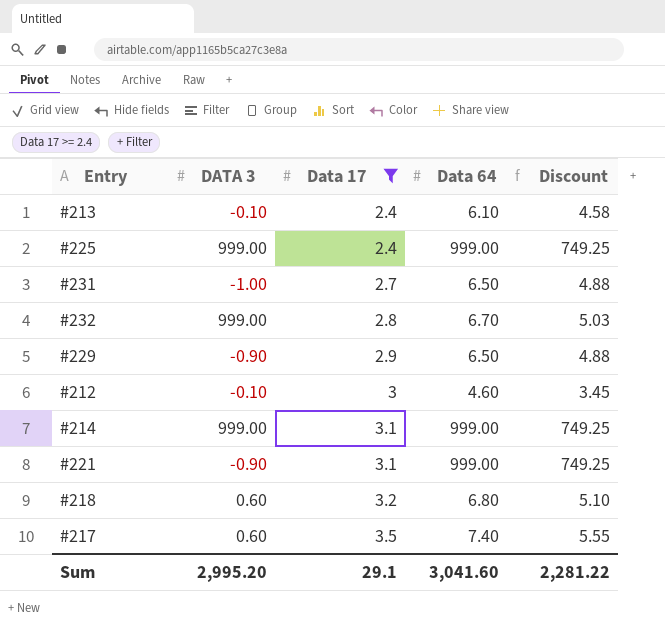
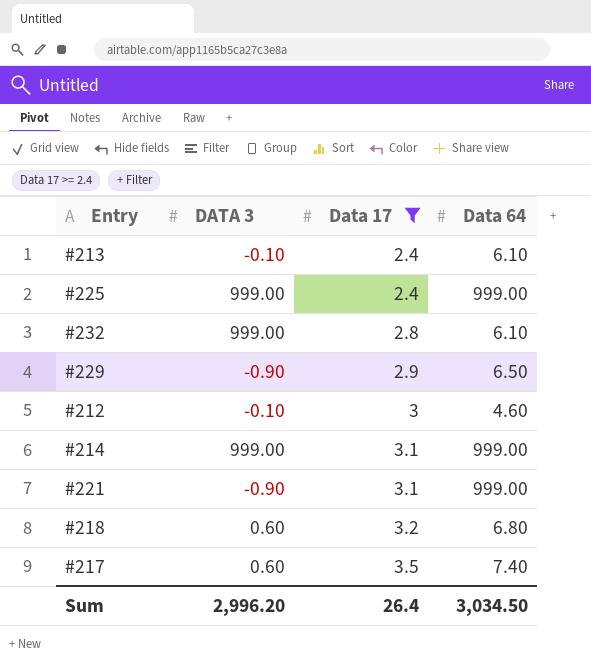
column Discount | formula: [Data 64] * 0.75 -> none
row #231: -1.00 | 2.7 | 6.50 | 4.88 -> none
#232 | Data 64: 6.70 -> 6.10
Sum | DATA 3: 2,995.20 -> 2,996.20
Sum | Data 17: 29.1 -> 26.4
Sum | Data 64: 3,041.60 -> 3,034.50

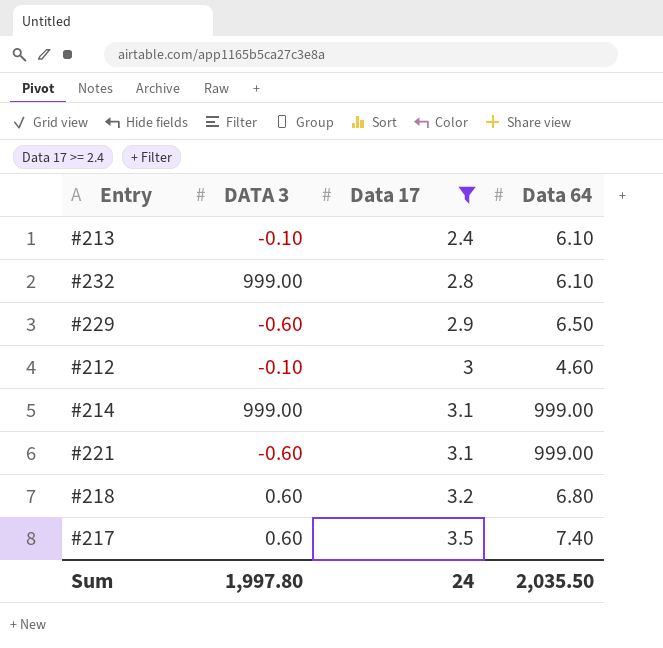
row #225: 999.00 | 2.4 | 999.00 -> none
#229 | DATA 3: -0.90 -> -0.60
#221 | DATA 3: -0.90 -> -0.60
Sum | DATA 3: 2,996.20 -> 1,997.80
Sum | Data 17: 26.4 -> 24
Sum | Data 64: 3,034.50 -> 2,035.50

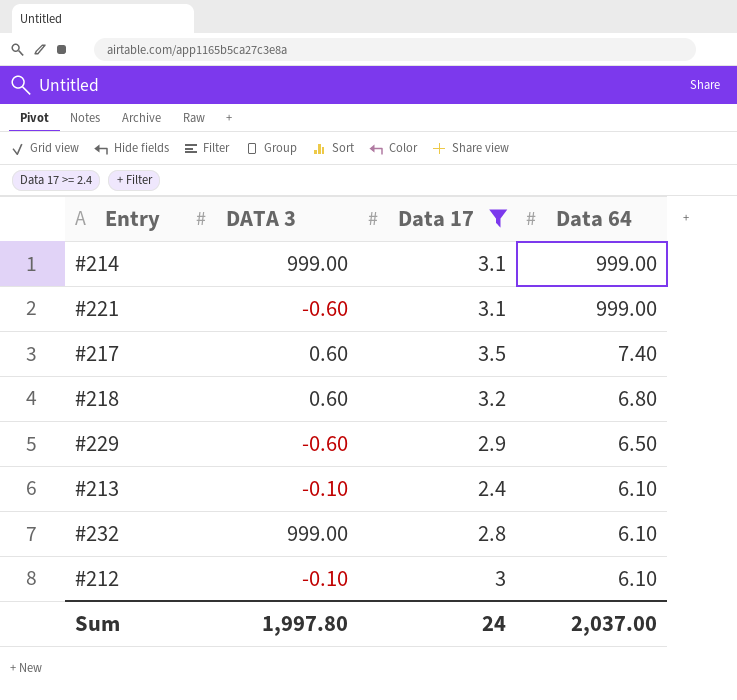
row order: Data 17 ascending -> Data 64 descending
#212 | Data 64: 4.60 -> 6.10
Sum | Data 64: 2,035.50 -> 2,037.00

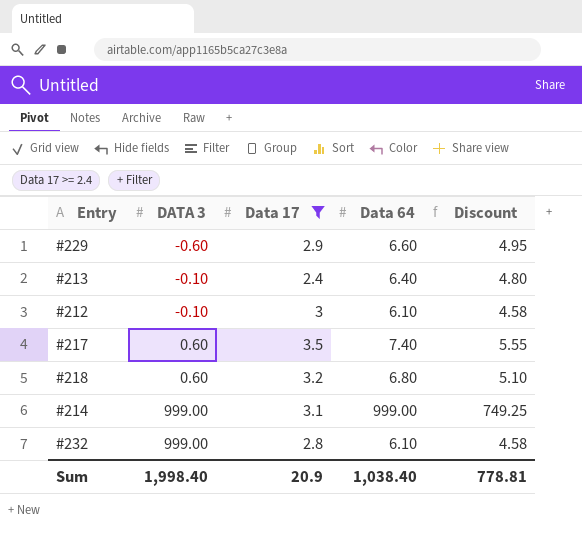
row order: Data 64 descending -> DATA 3 ascending
column Discount | formula: none -> [Data 64] * 0.75
row #221: -0.60 | 3.1 | 999.00 -> none
#229 | Data 64: 6.50 -> 6.60
#213 | Data 64: 6.10 -> 6.40
Sum | DATA 3: 1,997.80 -> 1,998.40
Sum | Data 17: 24 -> 20.9
Sum | Data 64: 2,037.00 -> 1,038.40

